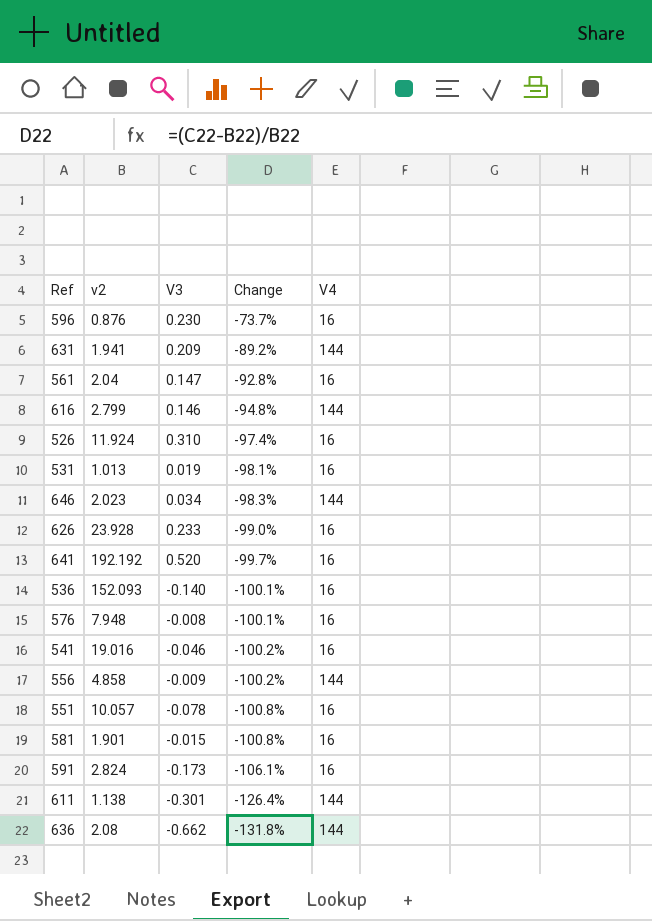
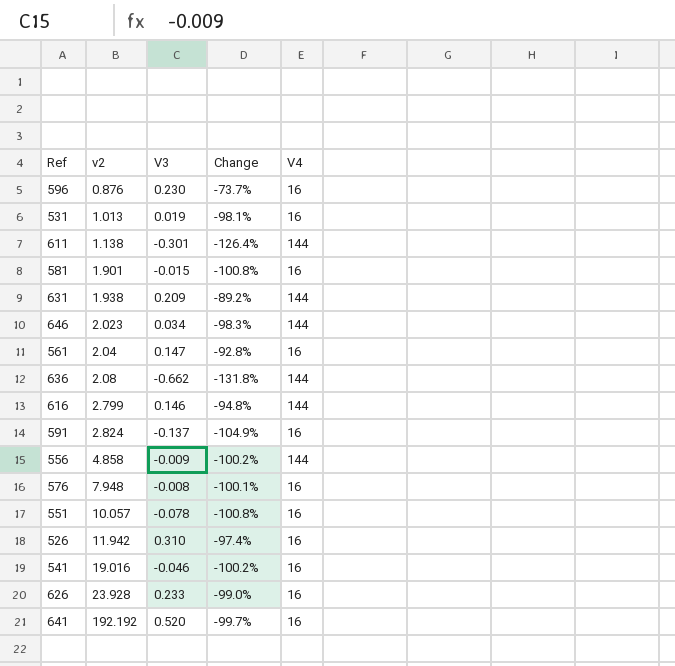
row order: Change descending -> v2 ascending
row 536: 152.093 | -0.140 | -100.1% | 16 -> none
631 | v2: 1.941 -> 1.938
591 | V3: -0.173 -> -0.137
591 | Change: -106.1% -> -104.9%
526 | v2: 11.924 -> 11.942

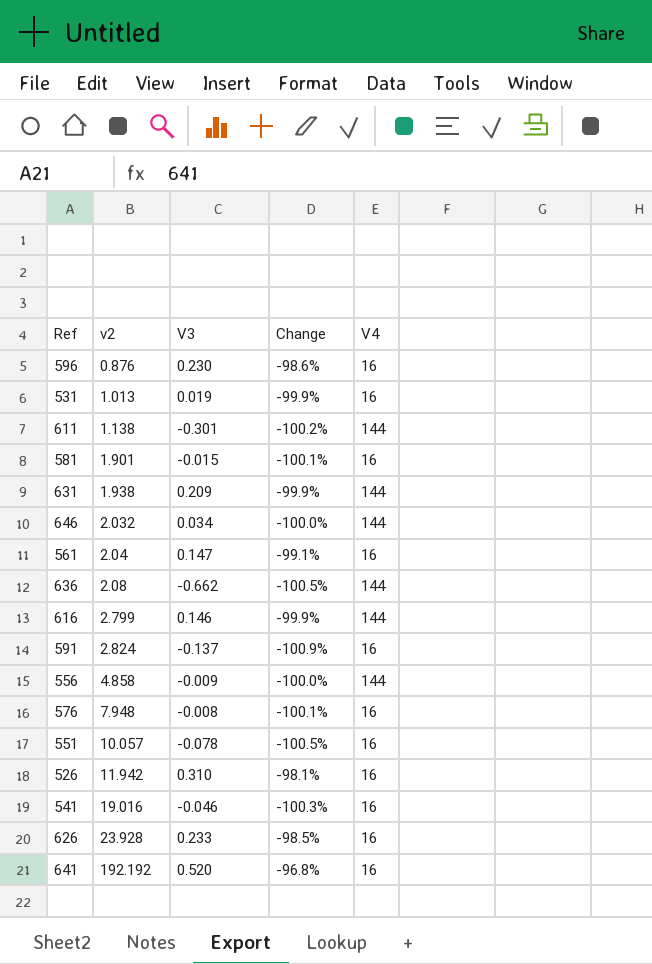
column Change | formula: ([V3] - [v2]) / [v2] -> ([V3] - [V4]) / [V4]
646 | v2: 2.023 -> 2.032

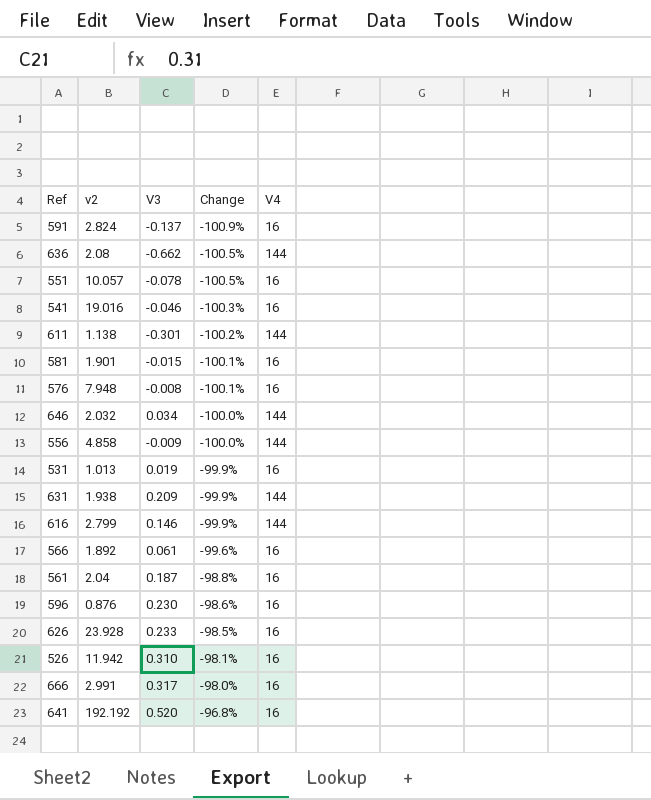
row order: v2 ascending -> Change ascending
row 566: none -> 1.892 | 0.061 | -99.6% | 16
561 | V3: 0.147 -> 0.187
561 | Change: -99.1% -> -98.8%
row 666: none -> 2.991 | 0.317 | -98.0% | 16

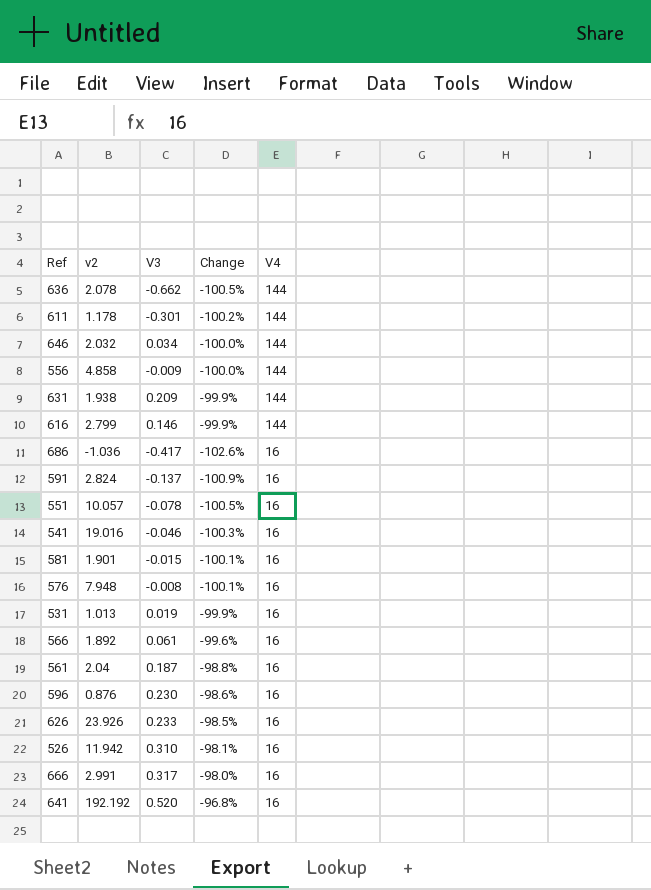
row order: Change ascending -> V4 descending
636 | v2: 2.08 -> 2.078
611 | v2: 1.138 -> 1.178
row 686: none -> -1.036 | -0.417 | -102.6% | 16
626 | v2: 23.928 -> 23.926

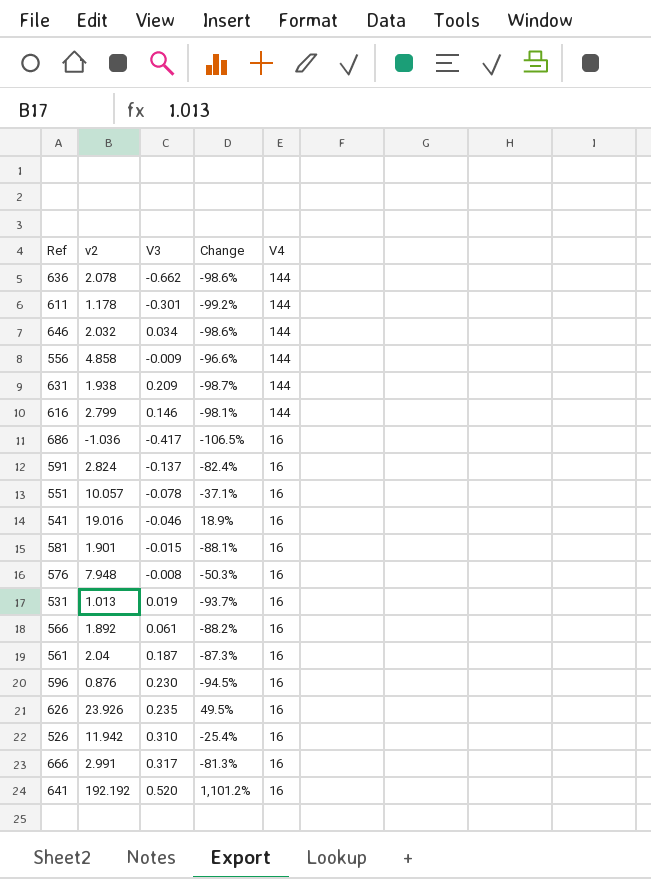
column Change | formula: ([V3] - [V4]) / [V4] -> ([v2] - [V4]) / [V4]
626 | V3: 0.233 -> 0.235

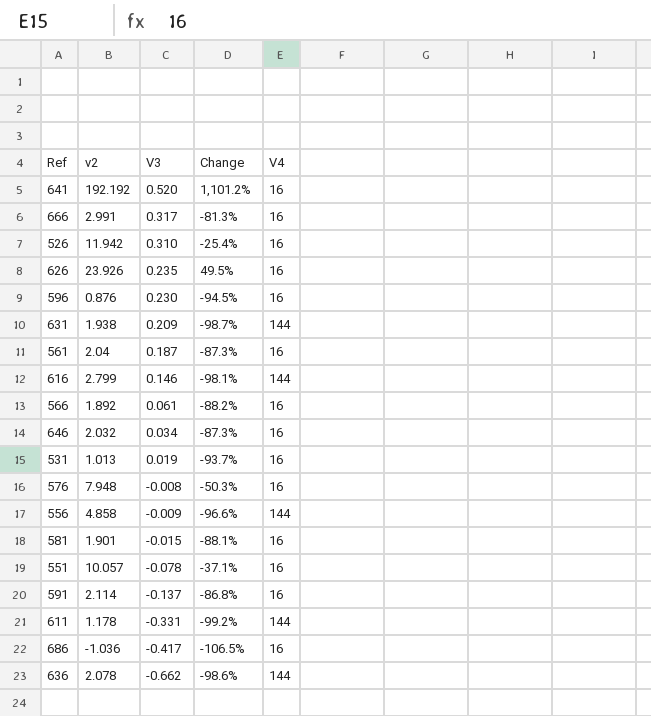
row order: V4 descending -> V3 descending
row 541: 19.016 | -0.046 | 18.9% | 16 -> none
646 | Change: -98.6% -> -87.3%
646 | V4: 144 -> 16
591 | v2: 2.824 -> 2.114
591 | Change: -82.4% -> -86.8%
611 | V3: -0.301 -> -0.331

